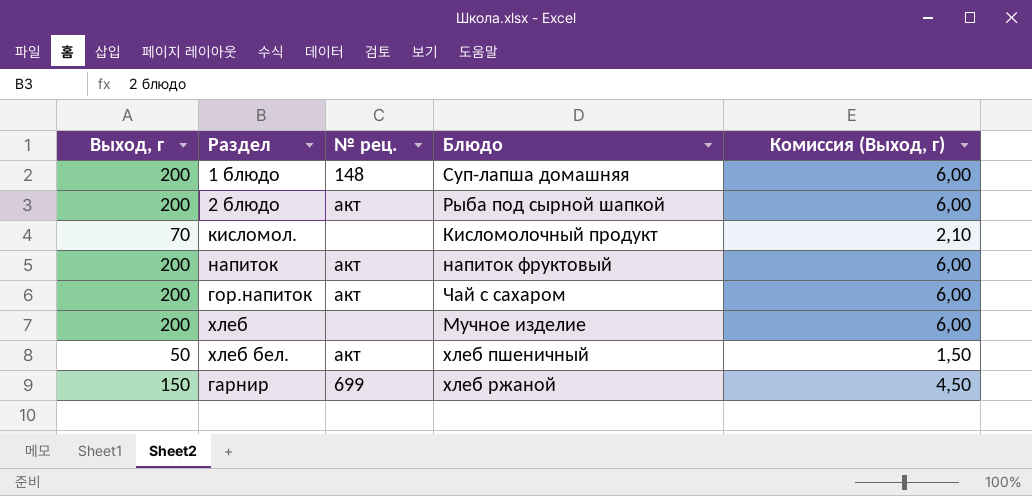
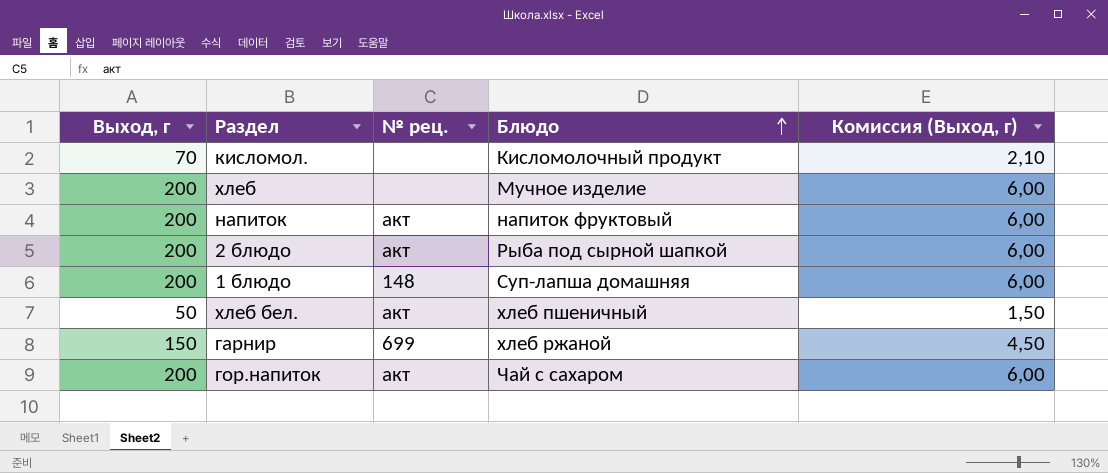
row order: none -> Блюдо ascending

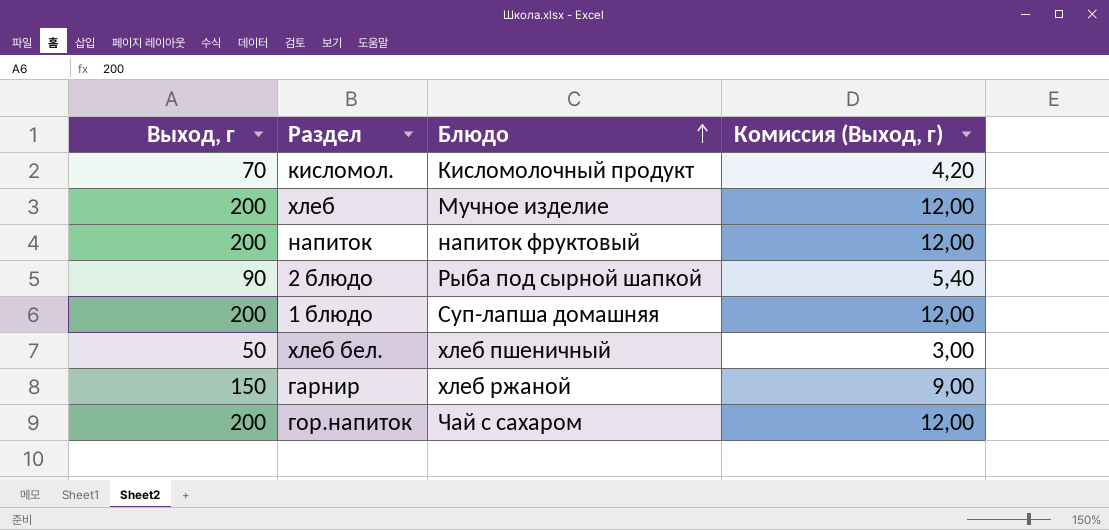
column № рец. | position: 3 -> none
column Комиссия (Выход, г) | formula: [Выход, г] * 0,03 -> [Выход, г] * 0,06
2 блюдо | Выход, г: 200 -> 90

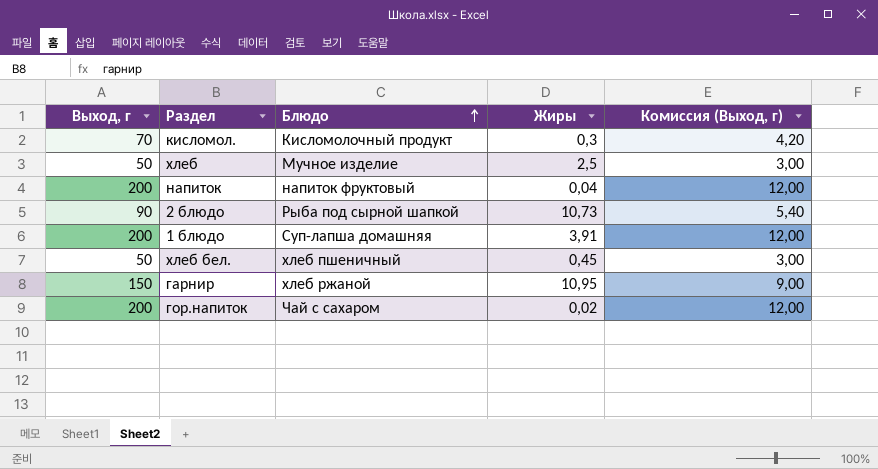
column Жиры | position: none -> 4
хлеб | Выход, г: 200 -> 50
хлеб | Комиссия (Выход, г): 12,00 -> 3,00

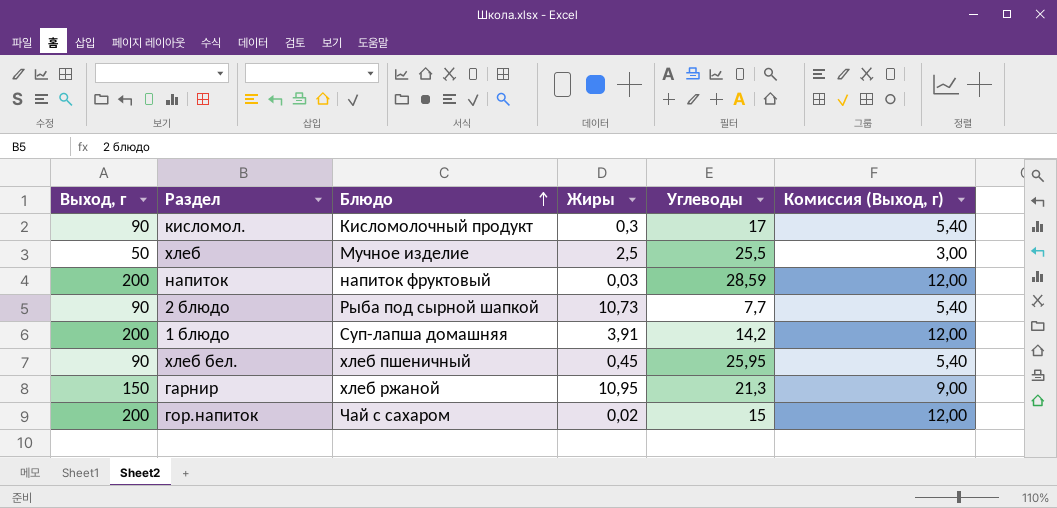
column Углеводы | position: none -> 5
кисломол. | Выход, г: 70 -> 90
кисломол. | Комиссия (Выход, г): 4,20 -> 5,40
напиток | Жиры: 0,04 -> 0,03
хлеб бел. | Выход, г: 50 -> 90
хлеб бел. | Комиссия (Выход, г): 3,00 -> 5,40

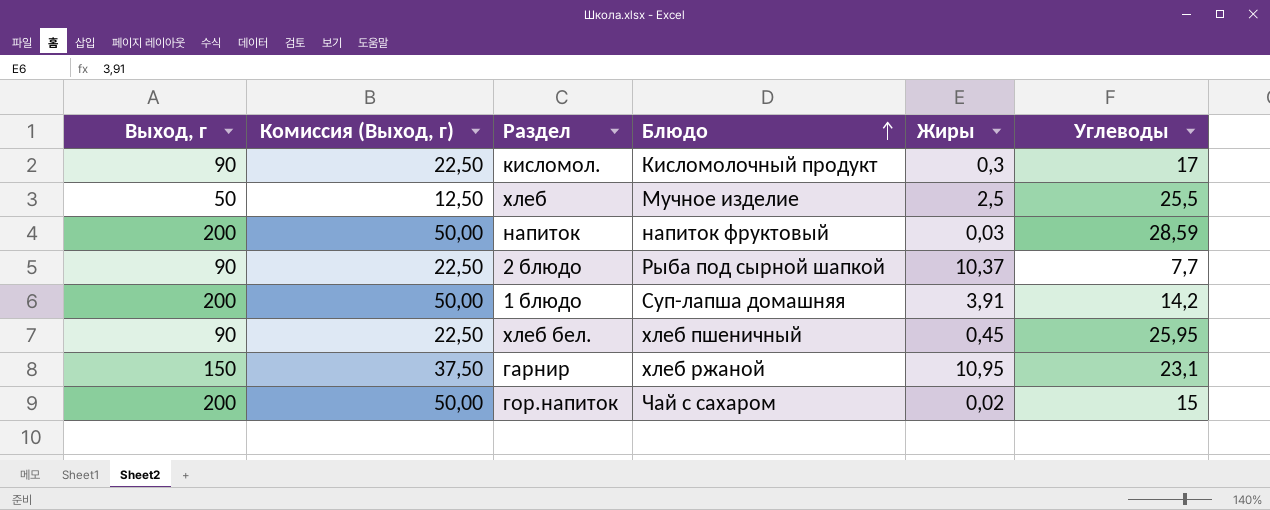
column Комиссия (Выход, г) | formula: [Выход, г] * 0,06 -> [Выход, г] * 0,25
column Комиссия (Выход, г) | position: 6 -> 2
2 блюдо | Жиры: 10,73 -> 10,37
гарнир | Углеводы: 21,3 -> 23,1

